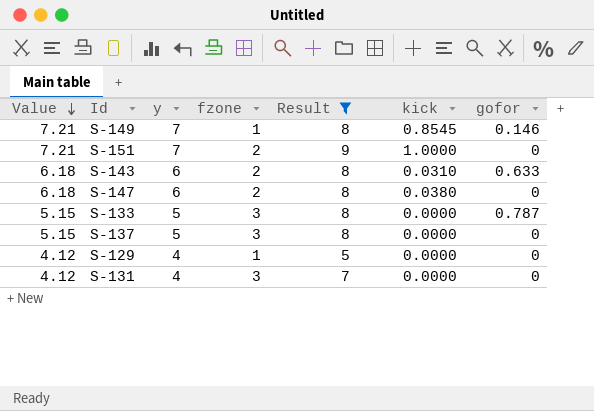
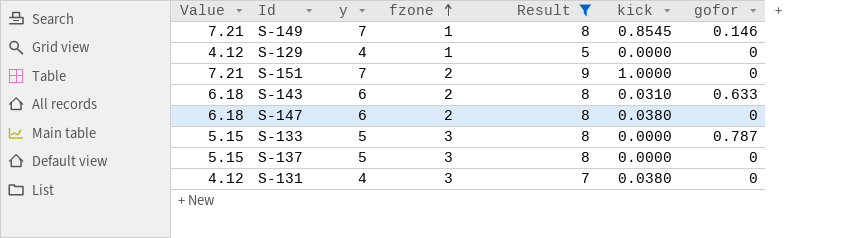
row order: Value descending -> fzone ascending
S-131 | kick: 0.0000 -> 0.0380

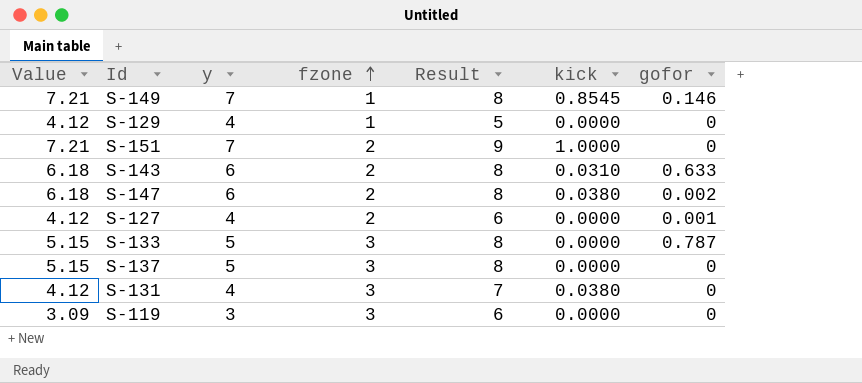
filter: Result != 6 -> none
S-147 | gofor: 0 -> 0.002

